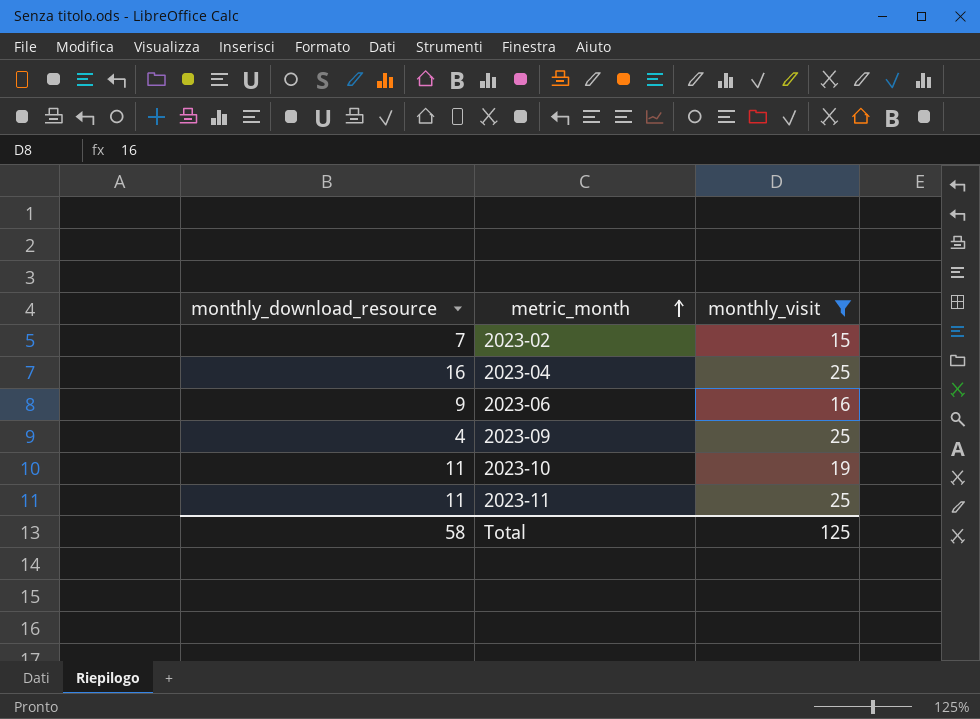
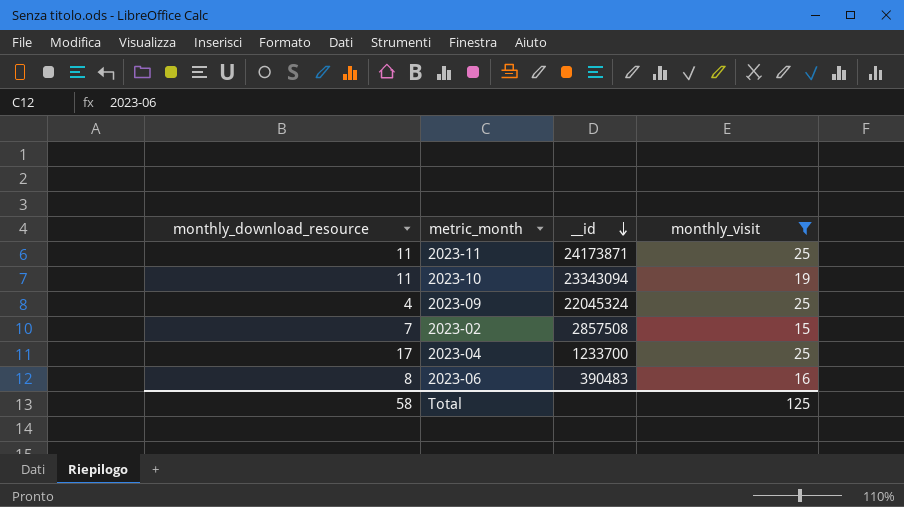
row order: metric_month ascending -> __id descending
column __id | position: none -> 3
2023-04 | monthly_download_resource: 16 -> 17
2023-06 | monthly_download_resource: 9 -> 8

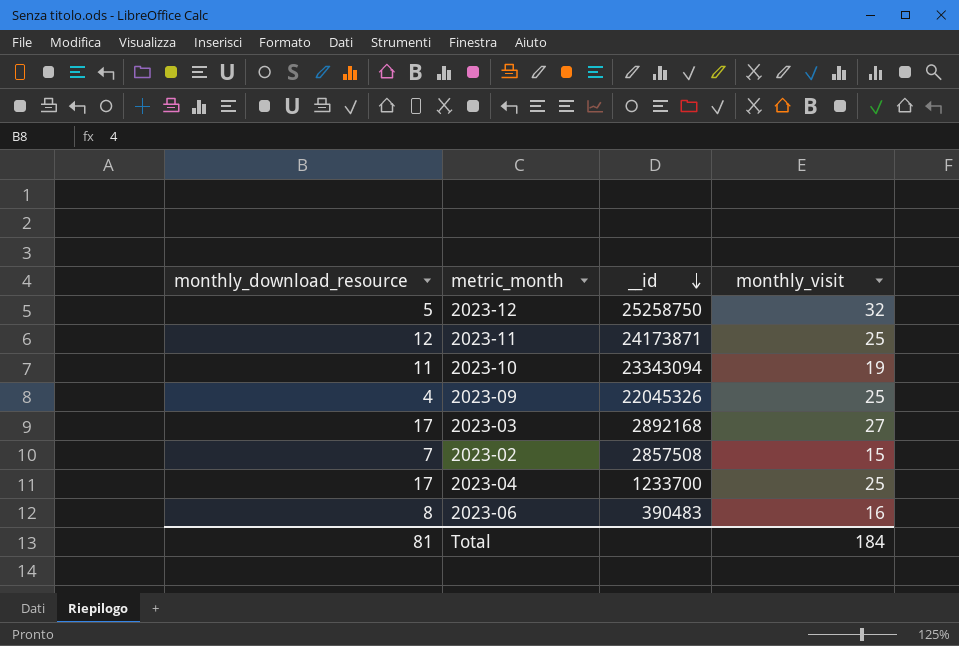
filter: monthly_visit <= 25 -> none
2023-11 | monthly_download_resource: 11 -> 12
2023-09 | __id: 22045324 -> 22045326
Total | monthly_download_resource: 58 -> 81
Total | monthly_visit: 125 -> 184

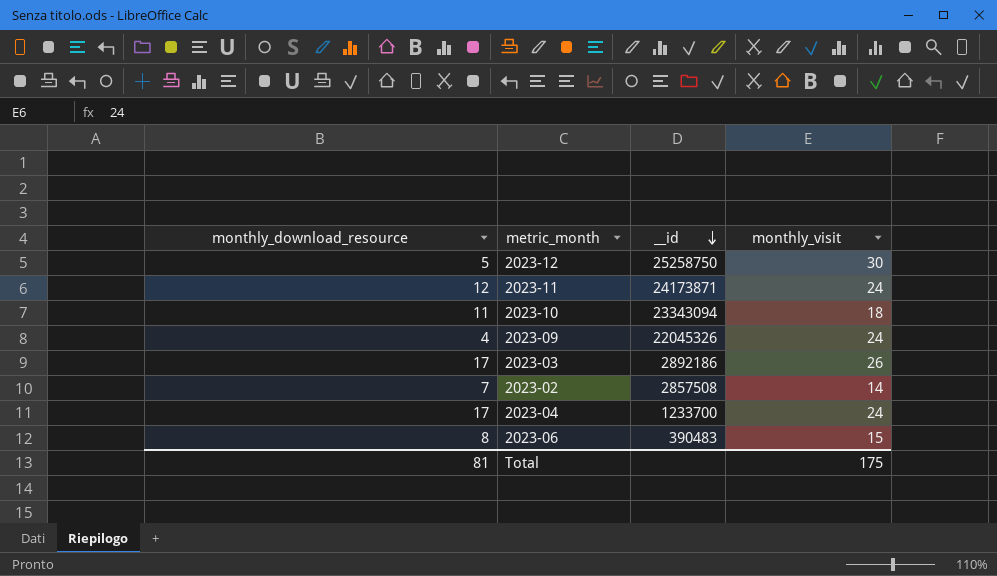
2023-12 | monthly_visit: 32 -> 30
2023-11 | monthly_visit: 25 -> 24
2023-10 | monthly_visit: 19 -> 18
2023-09 | monthly_visit: 25 -> 24
2023-03 | __id: 2892168 -> 2892186
2023-03 | monthly_visit: 27 -> 26
2023-02 | monthly_visit: 15 -> 14
2023-04 | monthly_visit: 25 -> 24
2023-06 | monthly_visit: 16 -> 15
Total | monthly_visit: 184 -> 175

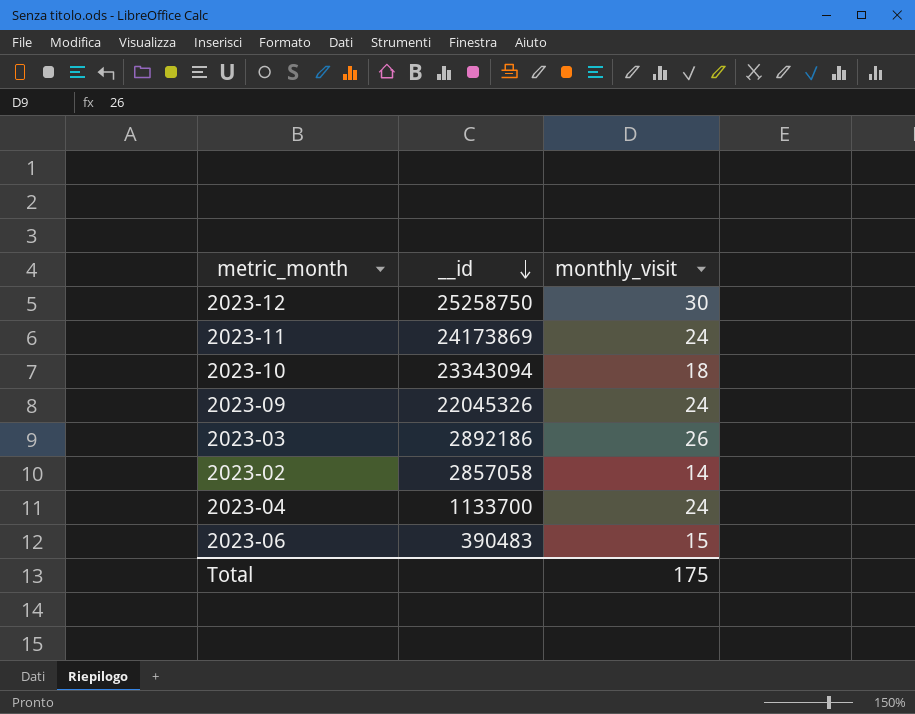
column monthly_download_resource | position: 1 -> none
2023-11 | __id: 24173871 -> 24173869
2023-02 | __id: 2857508 -> 2857058
2023-04 | __id: 1233700 -> 1133700

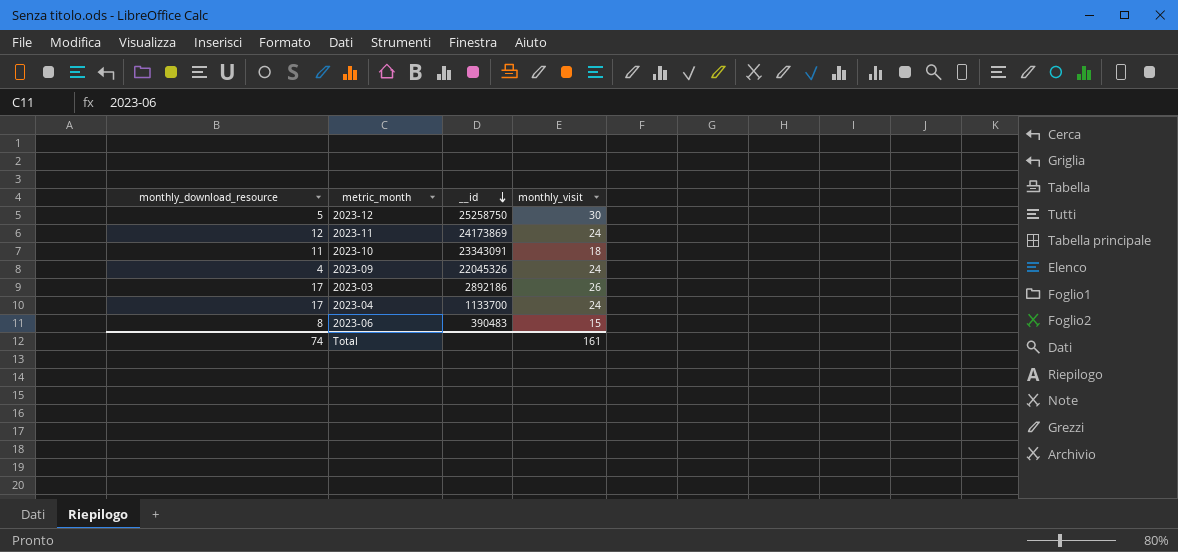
column monthly_download_resource | position: none -> 1
row 2023-02: 2857058 | 14 -> none
2023-10 | __id: 23343094 -> 23343091
Total | monthly_visit: 175 -> 161

